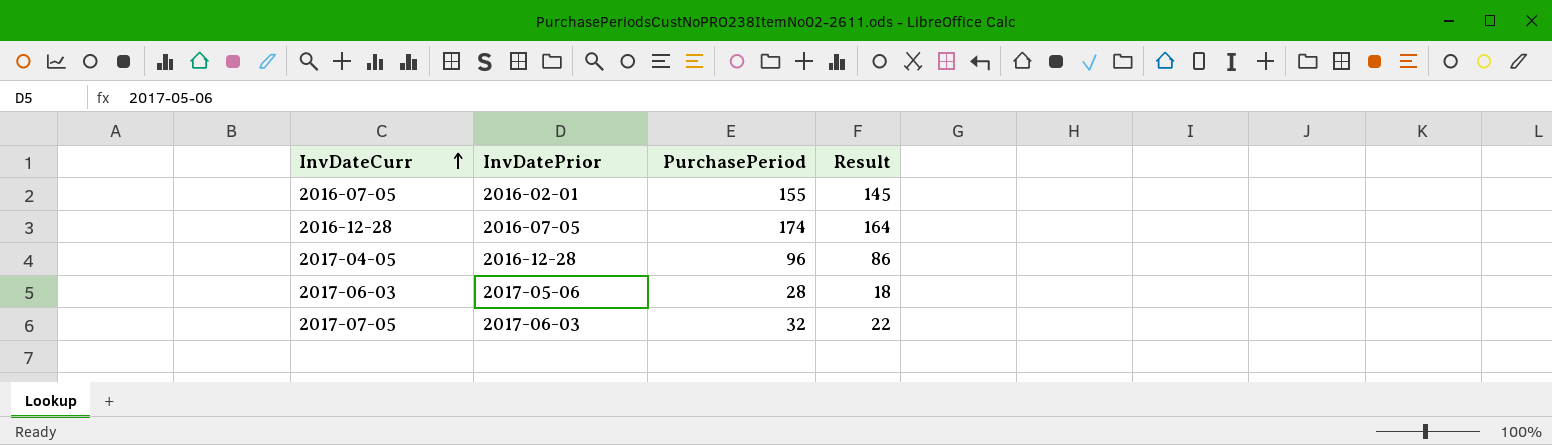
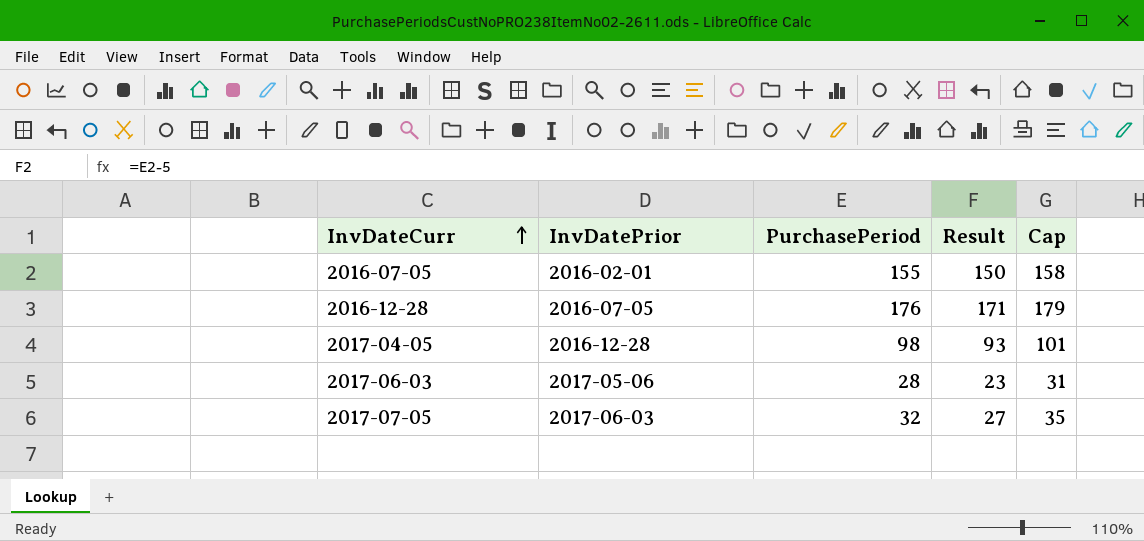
column Result | formula: [PurchasePeriod] - 10 -> [PurchasePeriod] - 5
column Cap | formula: none -> [PurchasePeriod] + 3
2016-12-28 | PurchasePeriod: 174 -> 176
2017-04-05 | PurchasePeriod: 96 -> 98

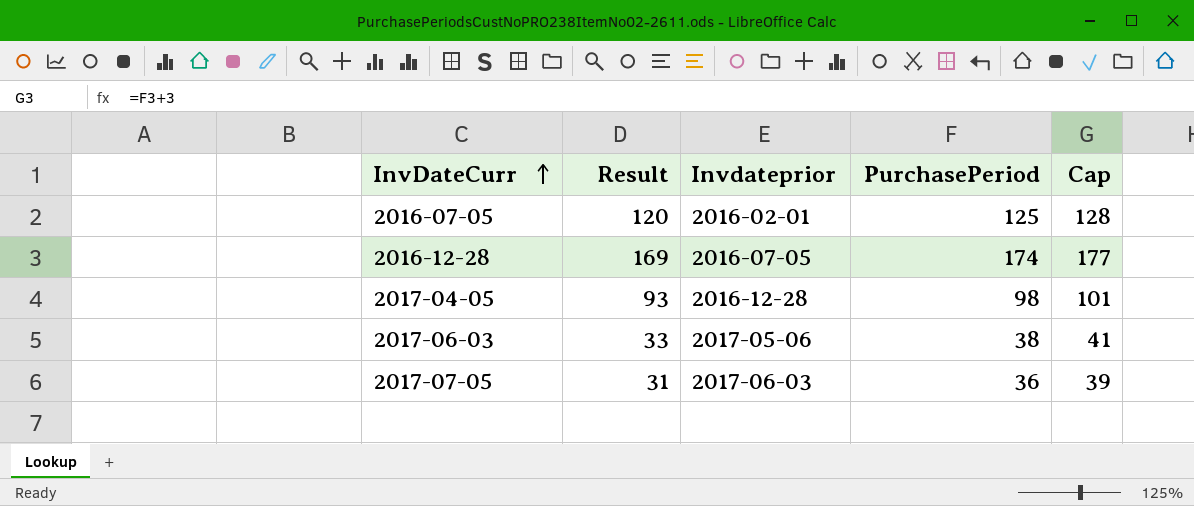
column Result | position: 4 -> 2
column name: InvDatePrior -> Invdateprior
2016-07-05 | Result: 150 -> 120
2016-07-05 | PurchasePeriod: 155 -> 125
2016-07-05 | Cap: 158 -> 128
2016-12-28 | Result: 171 -> 169
2016-12-28 | PurchasePeriod: 176 -> 174
2016-12-28 | Cap: 179 -> 177
2017-06-03 | Result: 23 -> 33
2017-06-03 | PurchasePeriod: 28 -> 38
2017-06-03 | Cap: 31 -> 41
2017-07-05 | Result: 27 -> 31
2017-07-05 | PurchasePeriod: 32 -> 36
2017-07-05 | Cap: 35 -> 39

